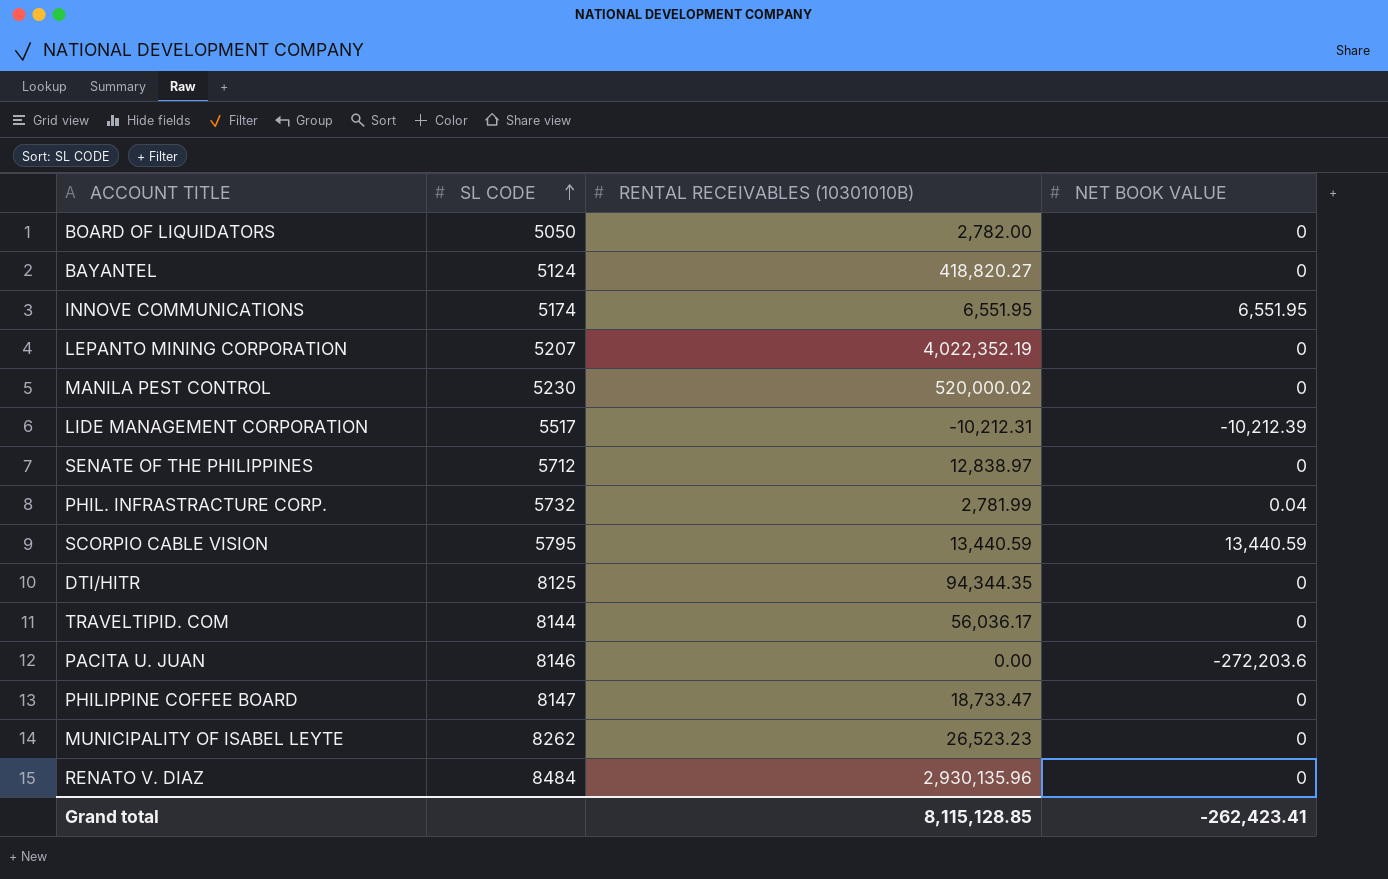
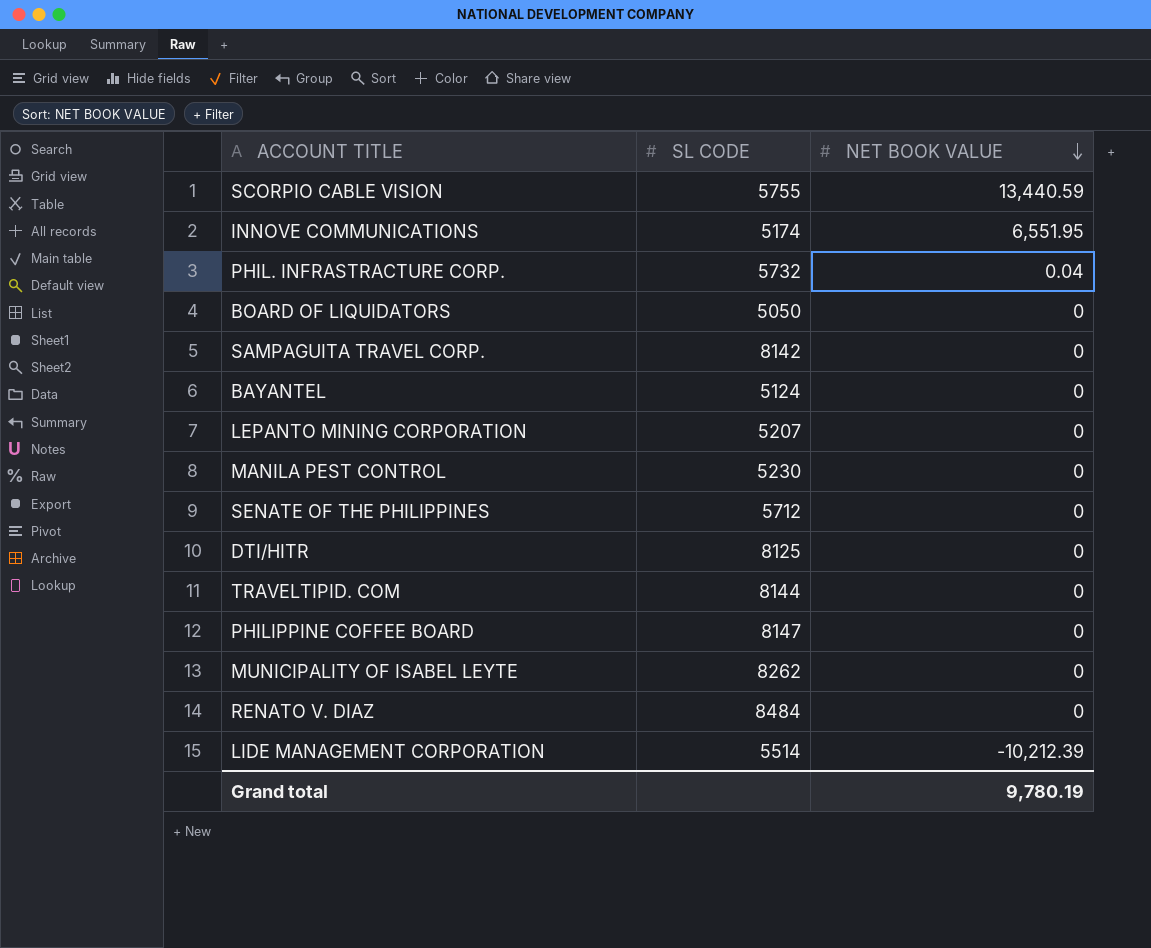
row order: SL CODE ascending -> NET BOOK VALUE descending
column RENTAL RECEIVABLES (10301010B) | position: 3 -> none
row PACITA U. JUAN: 8146 | 0.00 | -272,203.6 -> none
SCORPIO CABLE VISION | SL CODE: 5795 -> 5755
row SAMPAGUITA TRAVEL CORP.: none -> 8142 | 0
LIDE MANAGEMENT CORPORATION | SL CODE: 5517 -> 5514
Grand total | NET BOOK VALUE: -262,423.41 -> 9,780.19

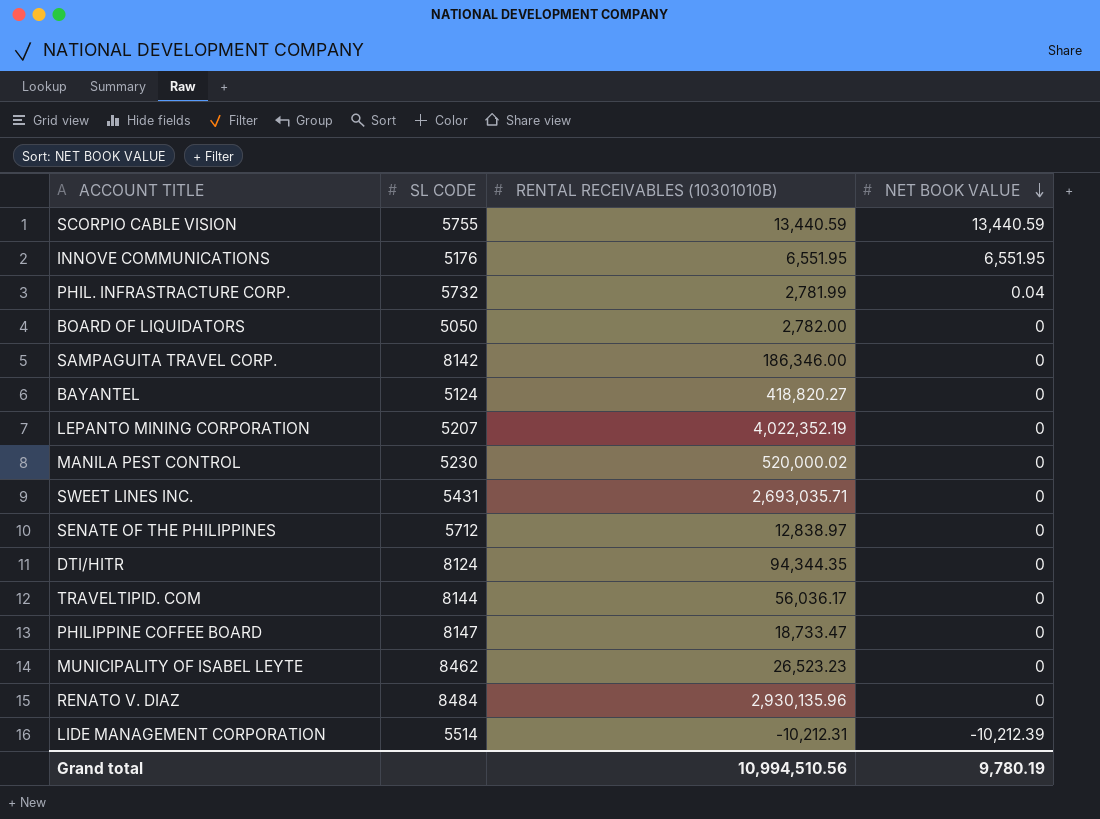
column RENTAL RECEIVABLES (10301010B) | position: none -> 3
INNOVE COMMUNICATIONS | SL CODE: 5174 -> 5176
row SWEET LINES INC.: none -> 5431 | 2,693,035.71 | 0
DTI/HITR | SL CODE: 8125 -> 8124
MUNICIPALITY OF ISABEL LEYTE | SL CODE: 8262 -> 8462

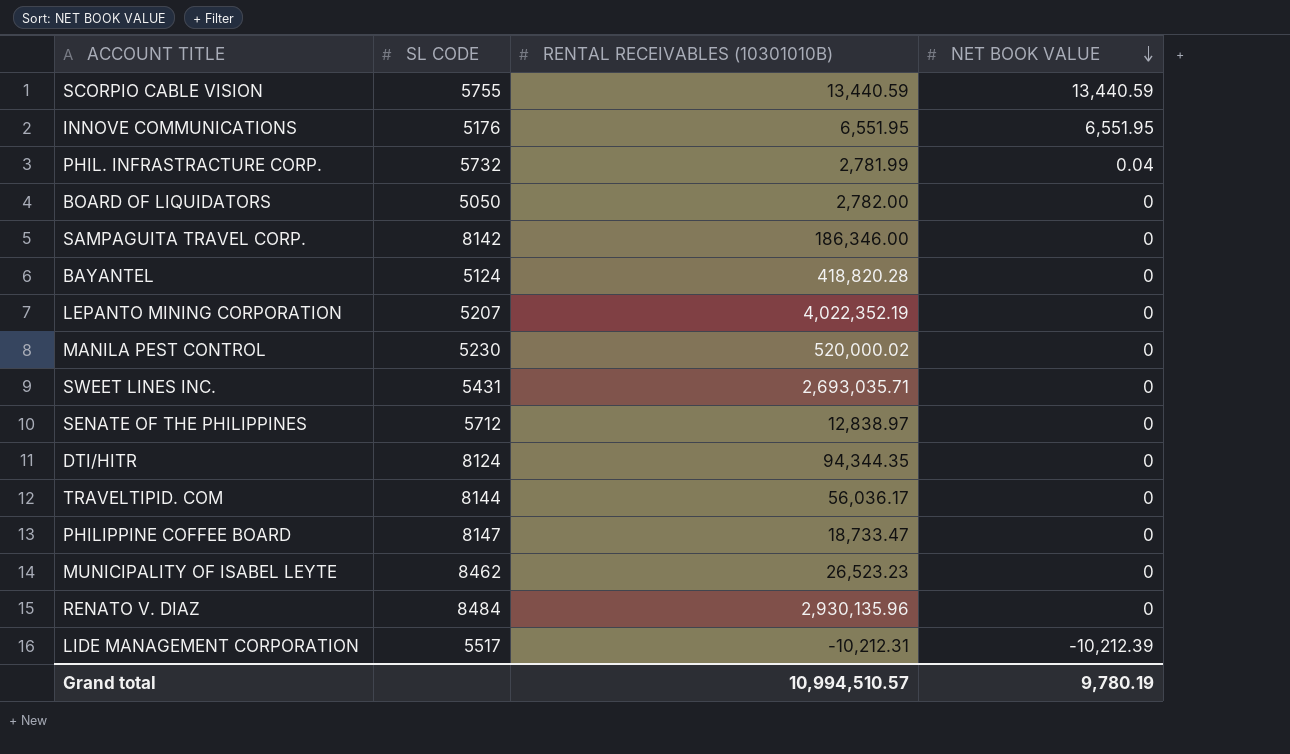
BAYANTEL | RENTAL RECEIVABLES (10301010B): 418,820.27 -> 418,820.28
LIDE MANAGEMENT CORPORATION | SL CODE: 5514 -> 5517
Grand total | RENTAL RECEIVABLES (10301010B): 10,994,510.56 -> 10,994,510.57

